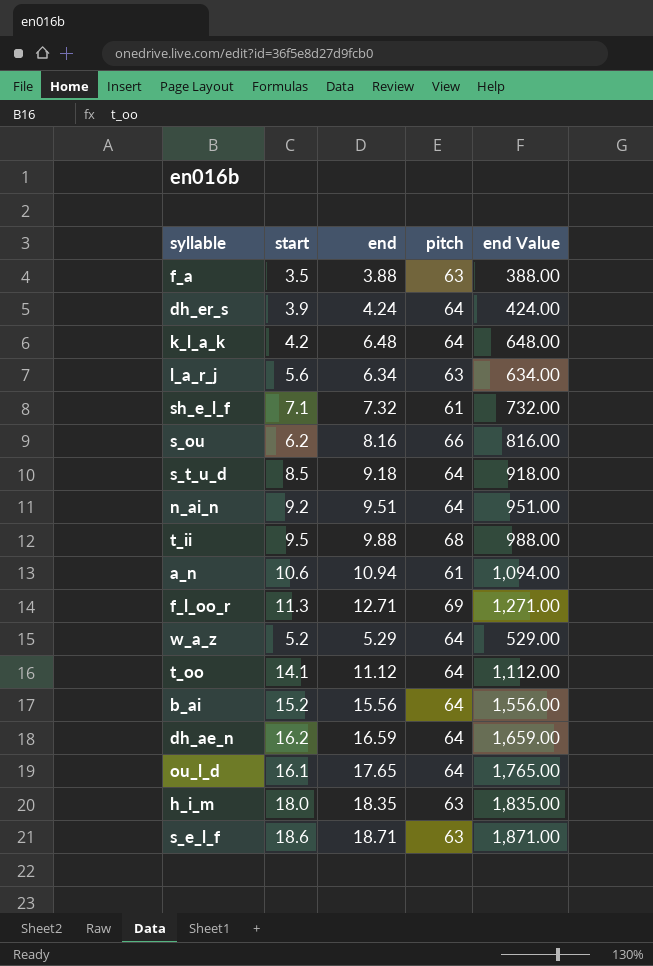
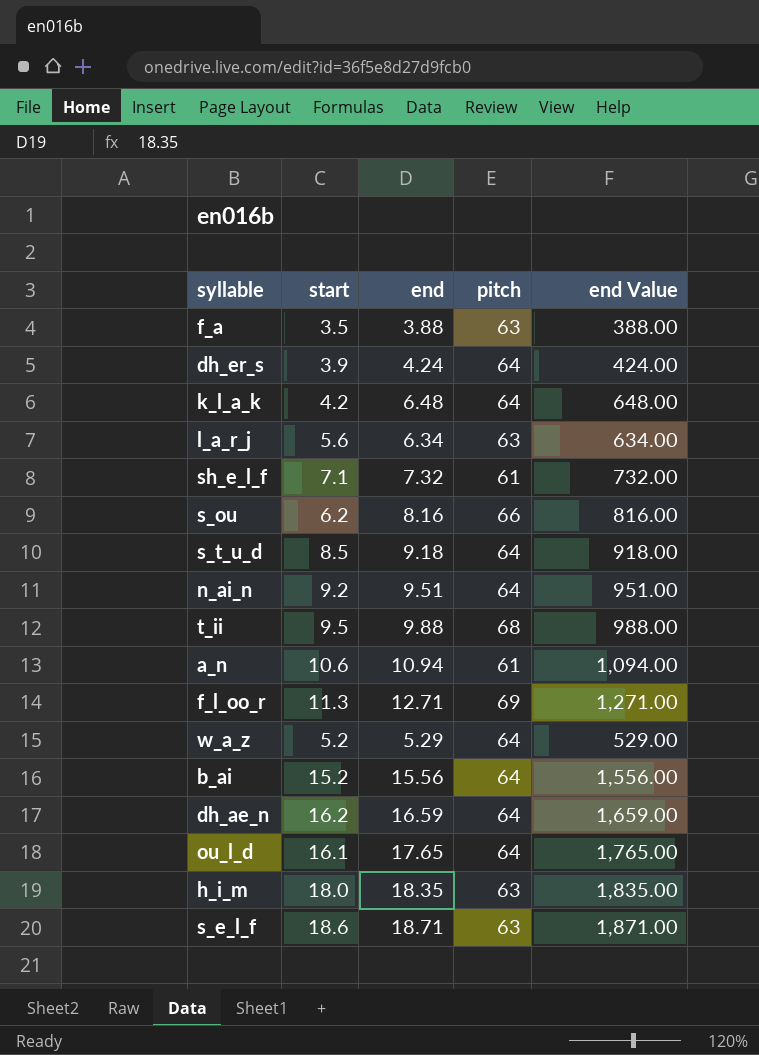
row t_oo: 14.1 | 11.12 | 64 | 1,112.00 -> none

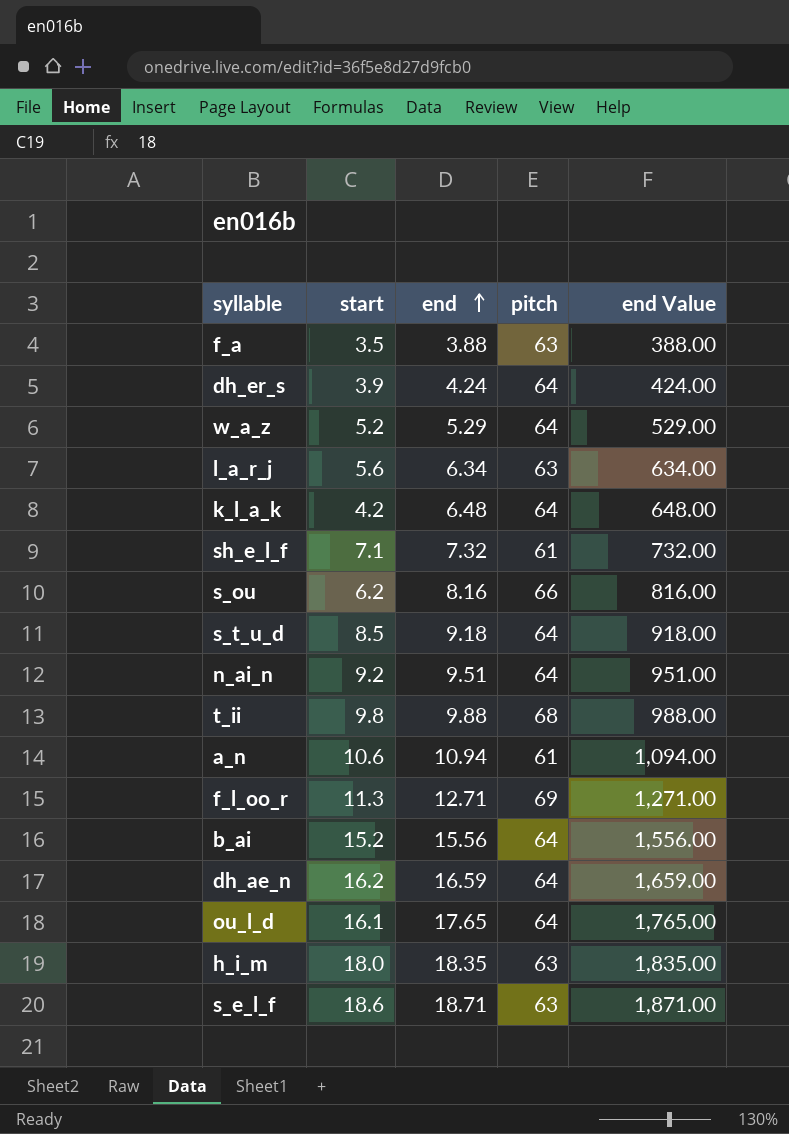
row order: none -> end ascending
t_ii | start: 9.5 -> 9.8

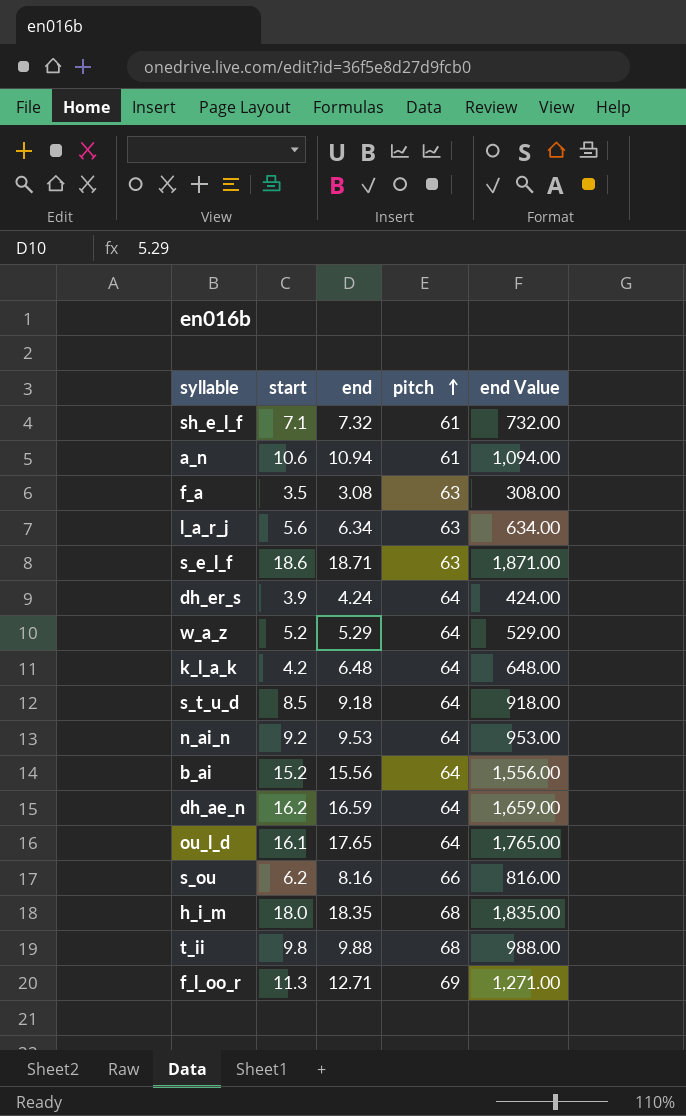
row order: end ascending -> pitch ascending
f_a | end: 3.88 -> 3.08
f_a | end Value: 388.00 -> 308.00
n_ai_n | end: 9.51 -> 9.53
n_ai_n | end Value: 951.00 -> 953.00
h_i_m | pitch: 63 -> 68

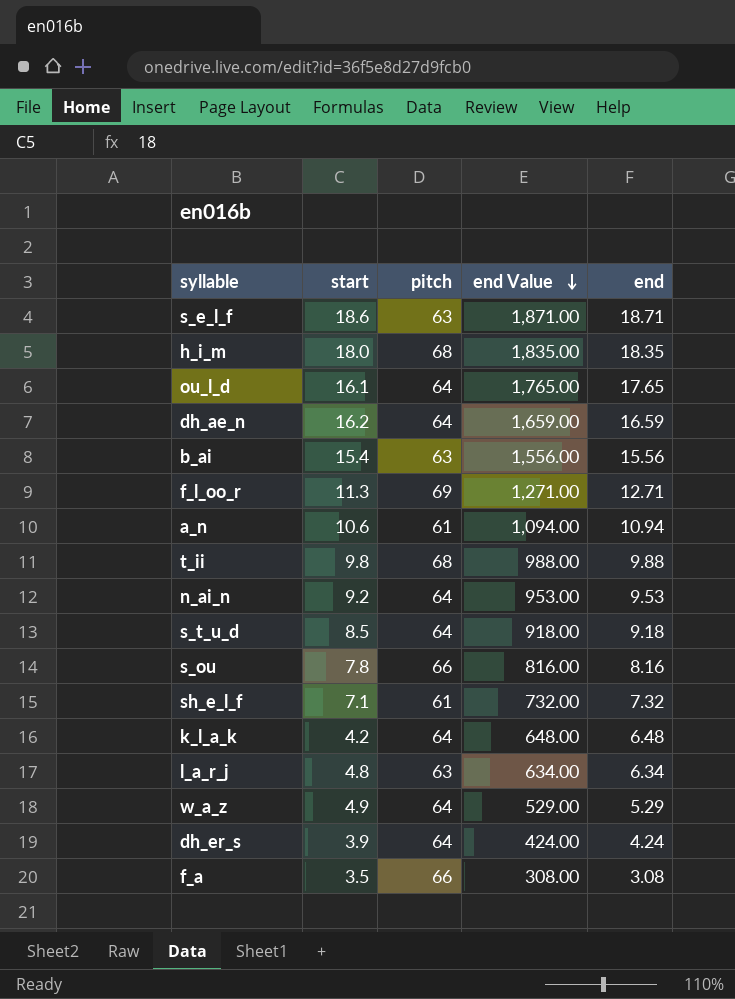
row order: pitch ascending -> end Value descending
column end | position: 3 -> 5
b_ai | start: 15.2 -> 15.4
b_ai | pitch: 64 -> 63
s_ou | start: 6.2 -> 7.8
l_a_r_j | start: 5.6 -> 4.8
w_a_z | start: 5.2 -> 4.9
f_a | pitch: 63 -> 66

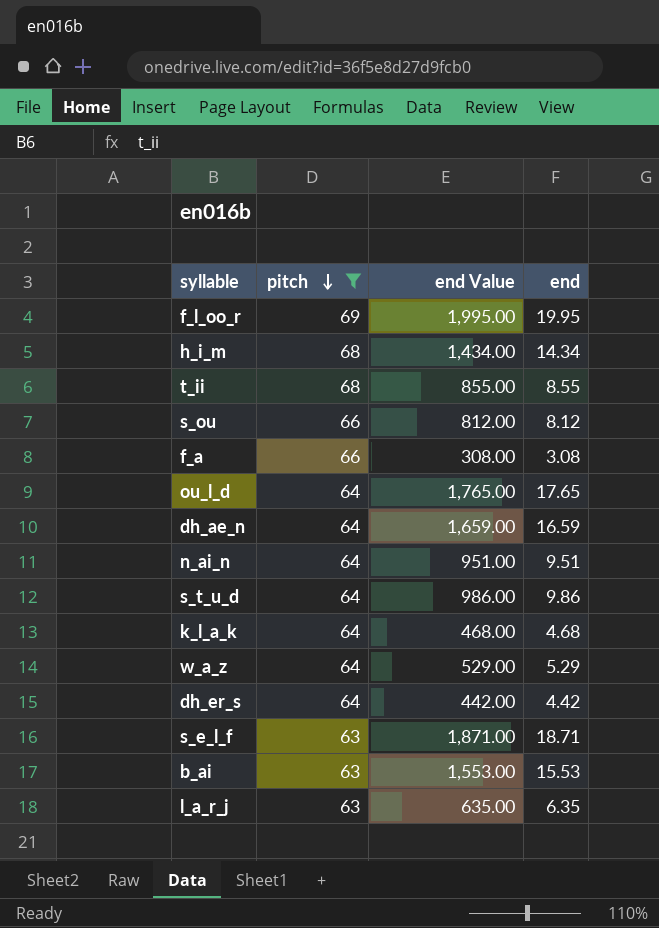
filter: none -> pitch != 61
row order: end Value descending -> pitch descending
column start | position: 2 -> none
f_l_oo_r | end Value: 1,271.00 -> 1,995.00
f_l_oo_r | end: 12.71 -> 19.95
h_i_m | end Value: 1,835.00 -> 1,434.00
h_i_m | end: 18.35 -> 14.34
t_ii | end Value: 988.00 -> 855.00
t_ii | end: 9.88 -> 8.55
s_ou | end Value: 816.00 -> 812.00
s_ou | end: 8.16 -> 8.12
n_ai_n | end Value: 953.00 -> 951.00
n_ai_n | end: 9.53 -> 9.51
s_t_u_d | end Value: 918.00 -> 986.00
s_t_u_d | end: 9.18 -> 9.86
k_l_a_k | end Value: 648.00 -> 468.00
k_l_a_k | end: 6.48 -> 4.68
dh_er_s | end Value: 424.00 -> 442.00
dh_er_s | end: 4.24 -> 4.42
b_ai | end Value: 1,556.00 -> 1,553.00
b_ai | end: 15.56 -> 15.53
l_a_r_j | end Value: 634.00 -> 635.00
l_a_r_j | end: 6.34 -> 6.35

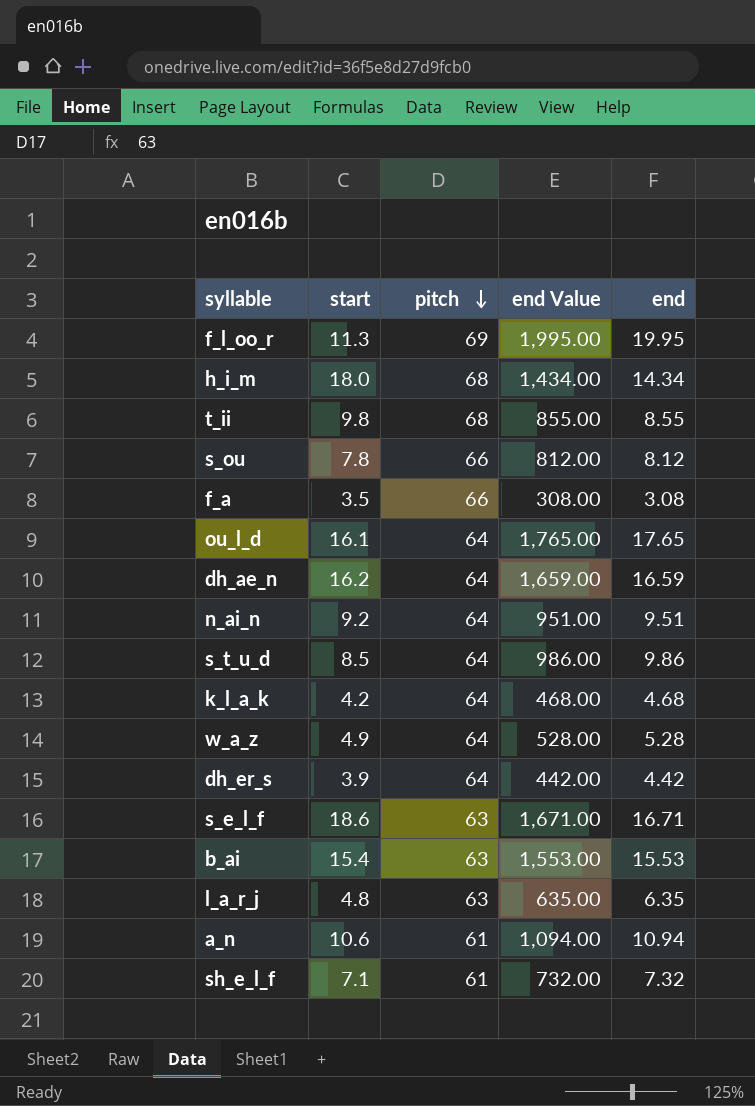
filter: pitch != 61 -> none
column start | position: none -> 2
w_a_z | end Value: 529.00 -> 528.00
w_a_z | end: 5.29 -> 5.28
s_e_l_f | end Value: 1,871.00 -> 1,671.00
s_e_l_f | end: 18.71 -> 16.71

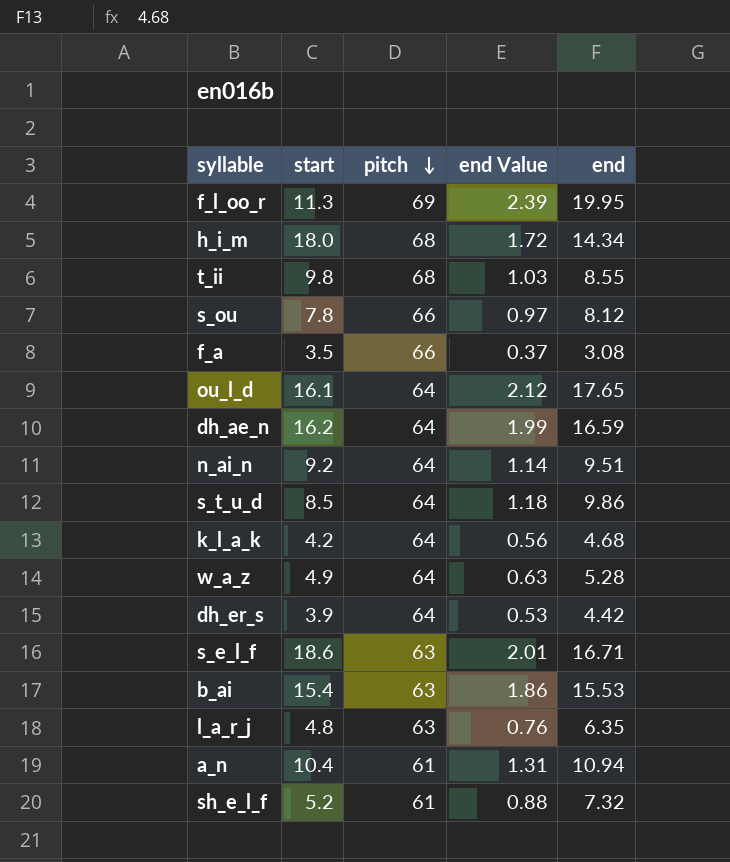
column end Value | formula: [end] * 100 -> [end] * 0.12
a_n | start: 10.6 -> 10.4
sh_e_l_f | start: 7.1 -> 5.2

